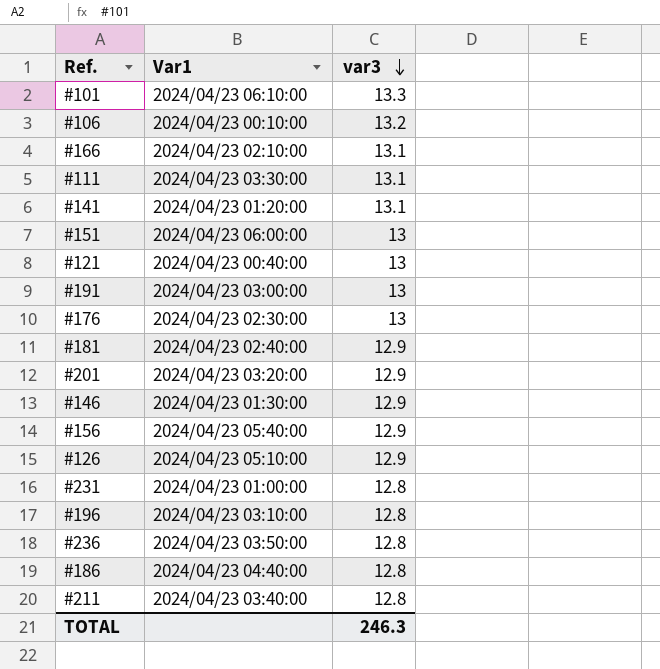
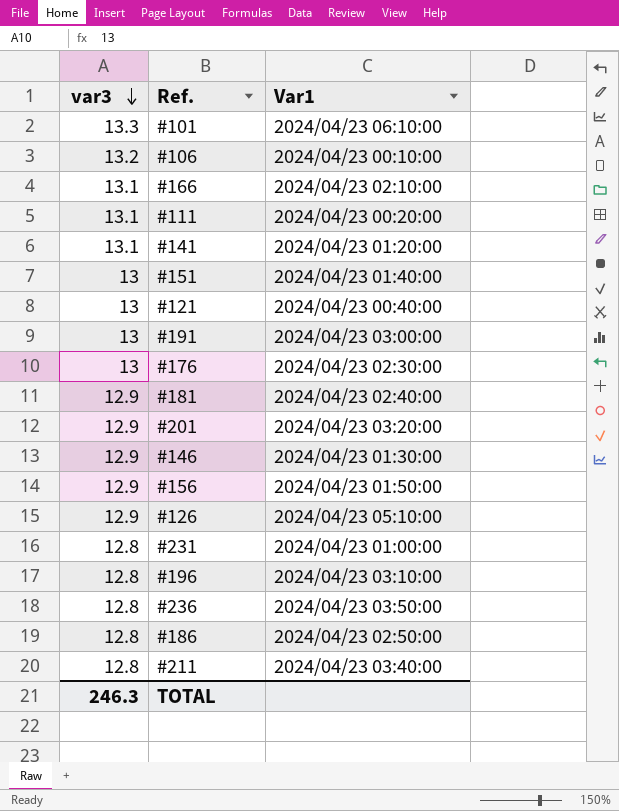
column var3 | position: 3 -> 1
#111 | Var1: 2024/04/23 03:30:00 -> 2024/04/23 00:20:00
#151 | Var1: 2024/04/23 06:00:00 -> 2024/04/23 01:40:00
#156 | Var1: 2024/04/23 05:40:00 -> 2024/04/23 01:50:00
#186 | Var1: 2024/04/23 04:40:00 -> 2024/04/23 02:50:00

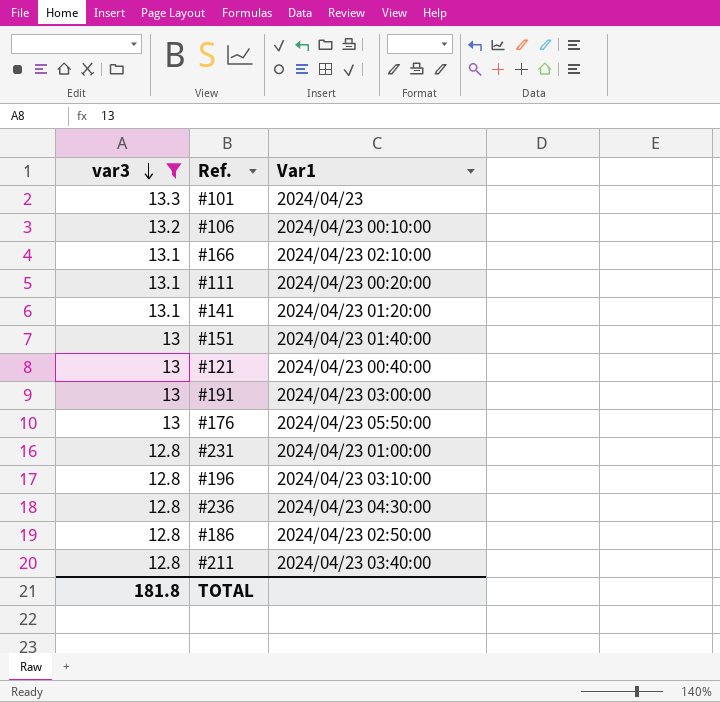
filter: none -> var3 != 12.9
#101 | Var1: 2024/04/23 06:10:00 -> 2024/04/23
#176 | Var1: 2024/04/23 02:30:00 -> 2024/04/23 05:50:00
#236 | Var1: 2024/04/23 03:50:00 -> 2024/04/23 04:30:00
TOTAL | var3: 246.3 -> 181.8

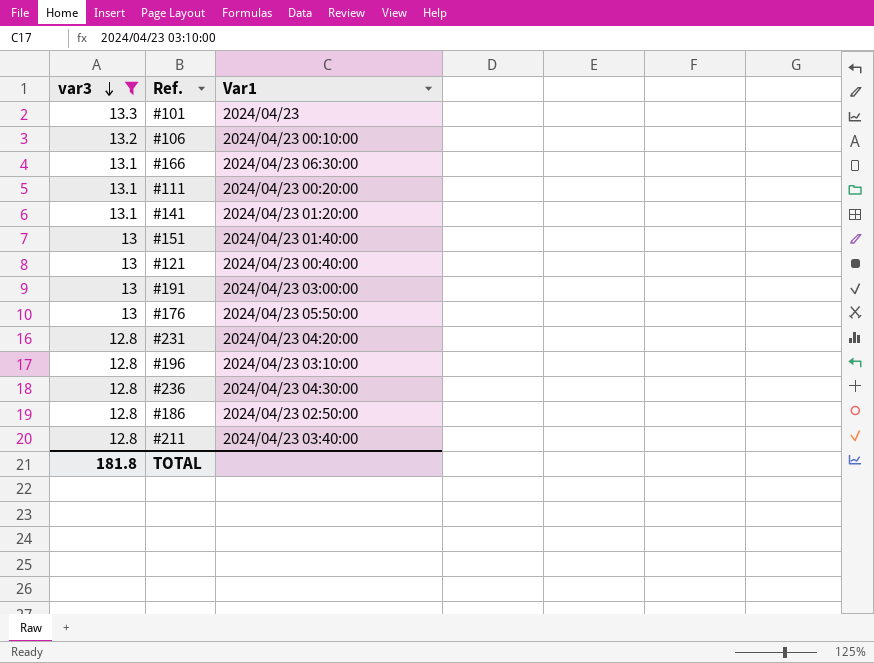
#166 | Var1: 2024/04/23 02:10:00 -> 2024/04/23 06:30:00
#231 | Var1: 2024/04/23 01:00:00 -> 2024/04/23 04:20:00

